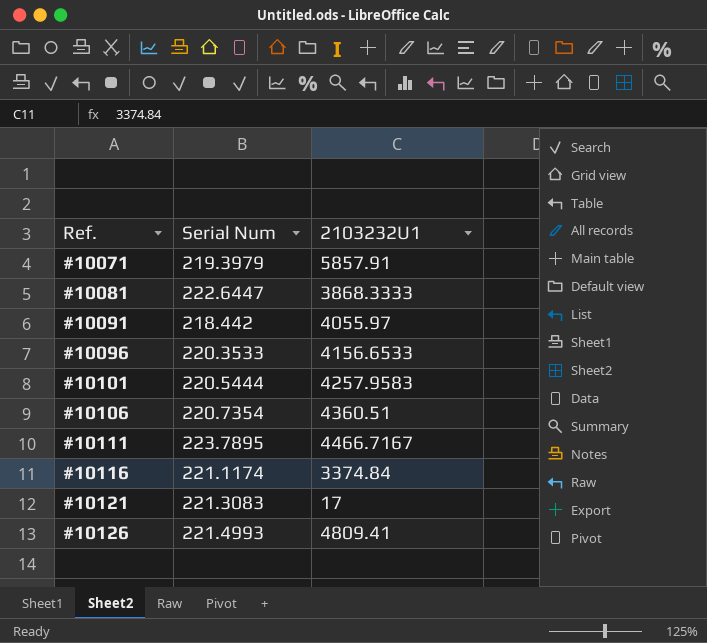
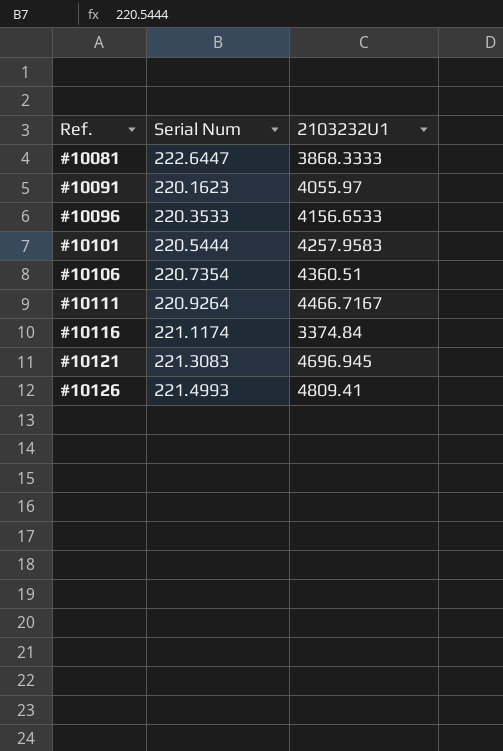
row #10071: 219.3979 | 5857.91 -> none
#10091 | Serial Num: 218.442 -> 220.1623
#10111 | Serial Num: 223.7895 -> 220.9264
#10121 | 2103232U1: 17 -> 4696.945

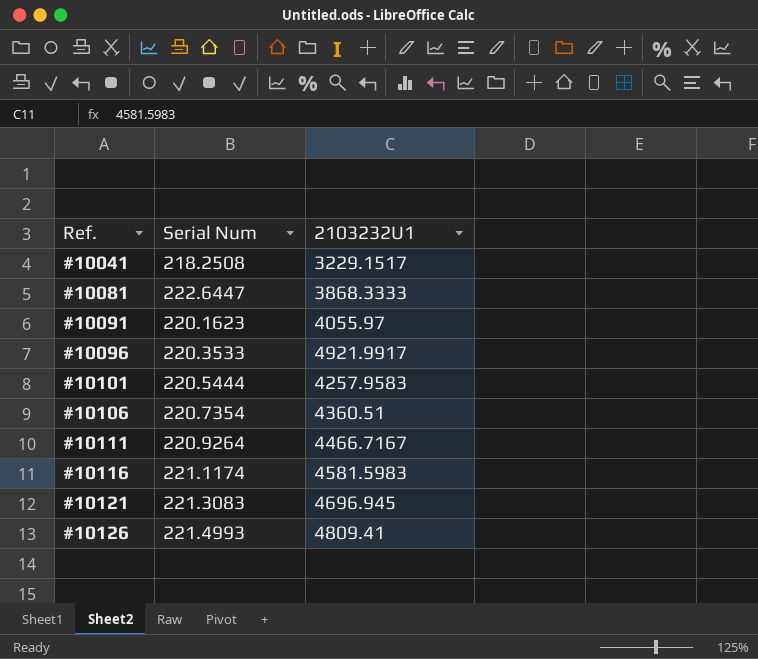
row #10041: none -> 218.2508 | 3229.1517
#10096 | 2103232U1: 4156.6533 -> 4921.9917
#10116 | 2103232U1: 3374.84 -> 4581.5983

